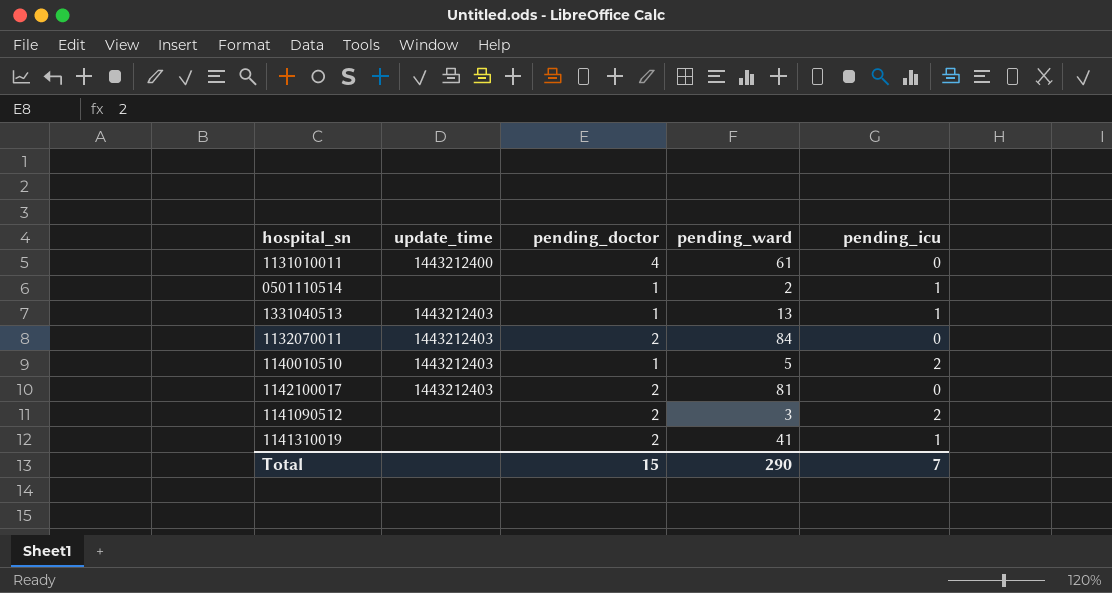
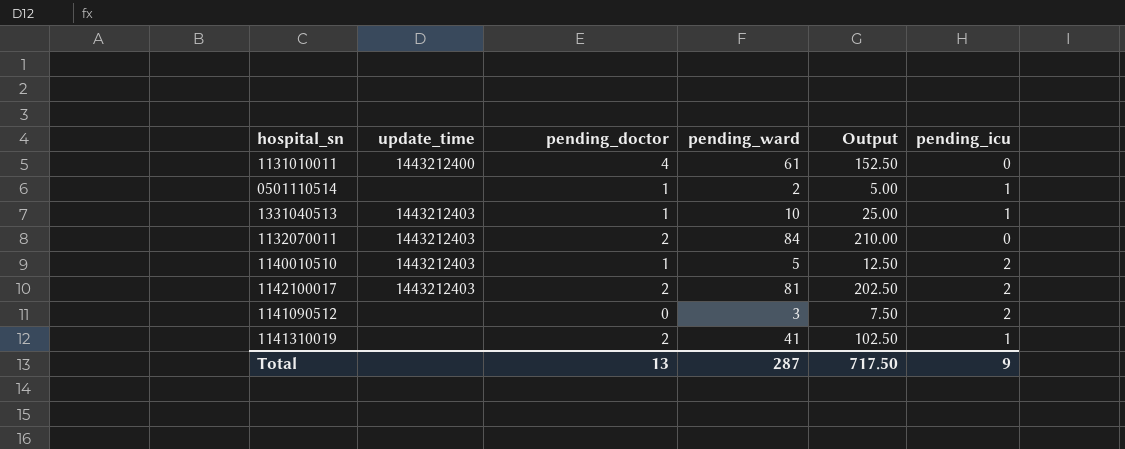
column Output | formula: none -> [pending_ward] * 2.5
1331040513 | pending_ward: 13 -> 10
1142100017 | pending_icu: 0 -> 2
1141090512 | pending_doctor: 2 -> 0
Total | pending_doctor: 15 -> 13
Total | pending_ward: 290 -> 287
Total | pending_icu: 7 -> 9

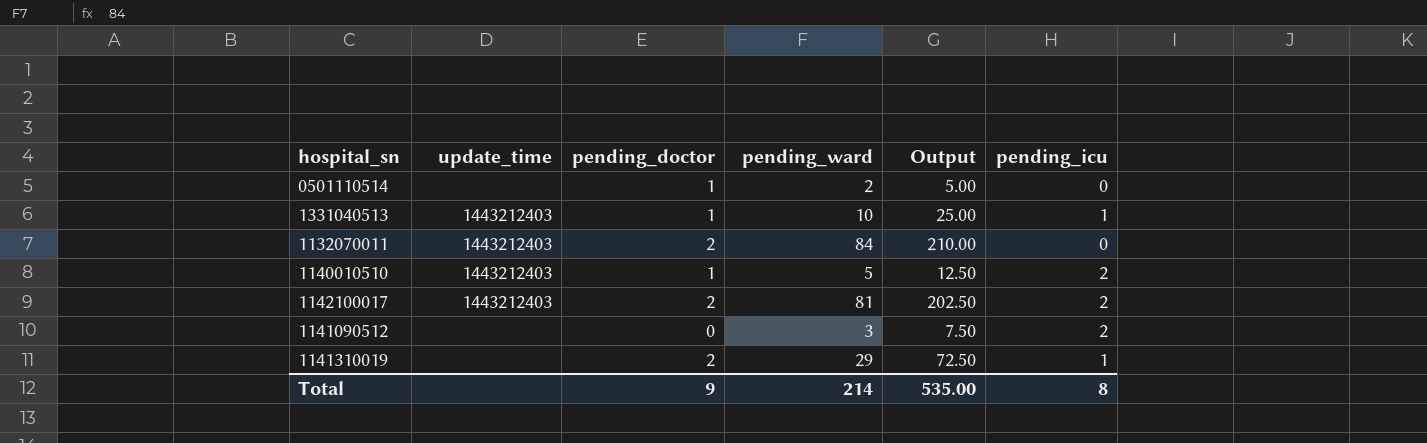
row 1131010011: 1443212400 | 4 | 61 | 152.50 | 0 -> none
0501110514 | pending_icu: 1 -> 0
1141310019 | pending_ward: 41 -> 29
1141310019 | Output: 102.50 -> 72.50
Total | pending_doctor: 13 -> 9
Total | pending_ward: 287 -> 214
Total | Output: 717.50 -> 535.00
Total | pending_icu: 9 -> 8

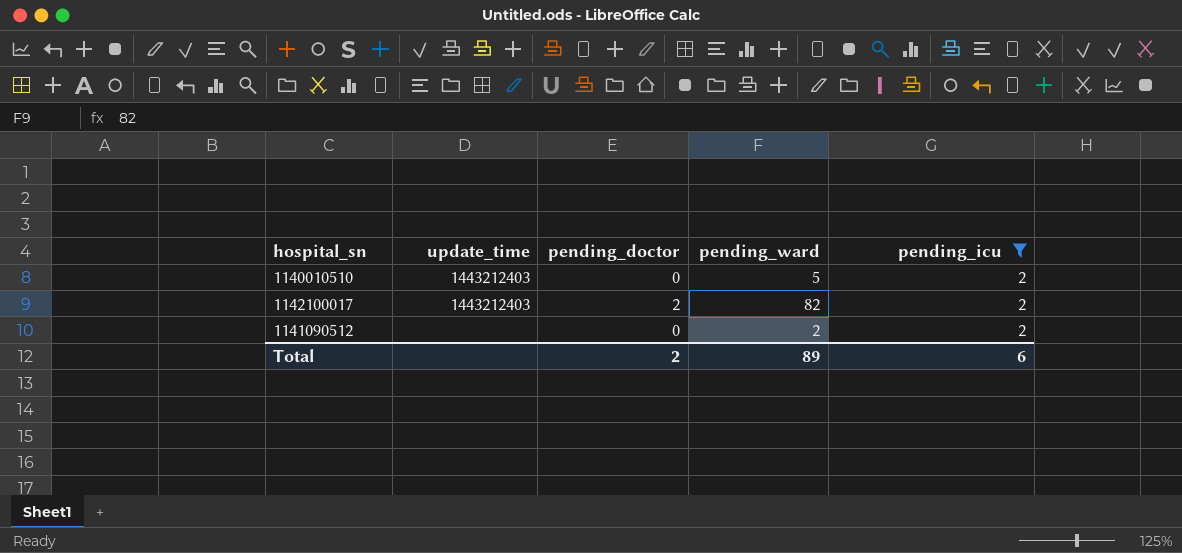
filter: none -> pending_icu = 2
column Output | formula: [pending_ward] * 2.5 -> none
1140010510 | pending_doctor: 1 -> 0
1142100017 | pending_ward: 81 -> 82
1141090512 | pending_ward: 3 -> 2
Total | pending_doctor: 9 -> 2
Total | pending_ward: 214 -> 89
Total | pending_icu: 8 -> 6

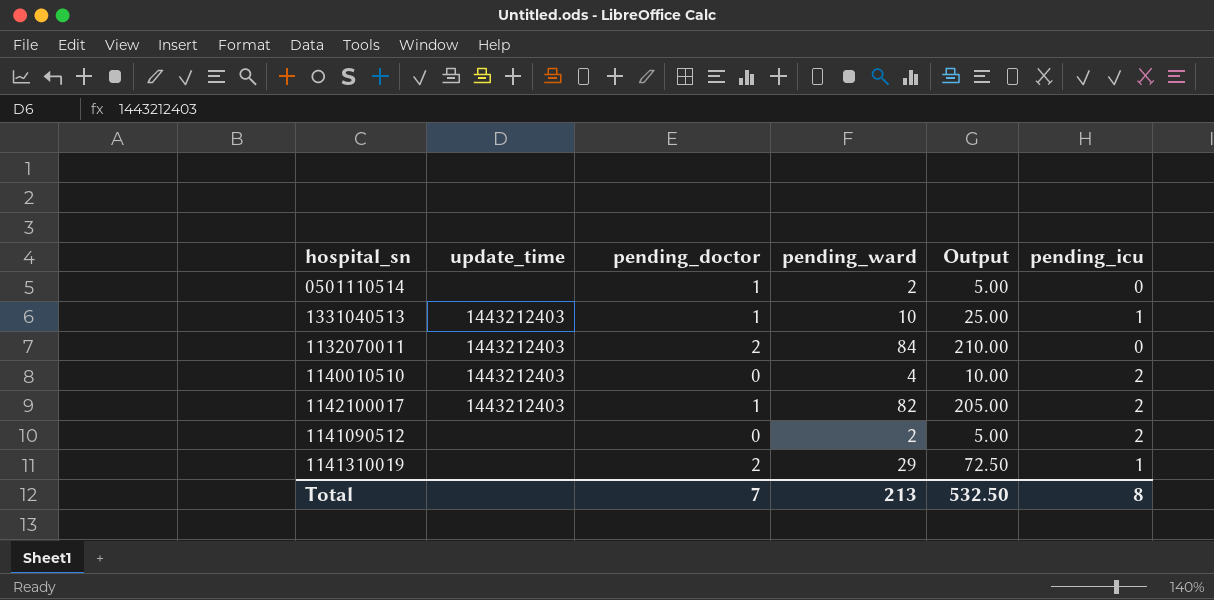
filter: pending_icu = 2 -> none
column Output | formula: none -> [pending_ward] * 2.5
1140010510 | pending_ward: 5 -> 4
1142100017 | pending_doctor: 2 -> 1
Total | pending_doctor: 2 -> 7
Total | pending_ward: 89 -> 213
Total | pending_icu: 6 -> 8

